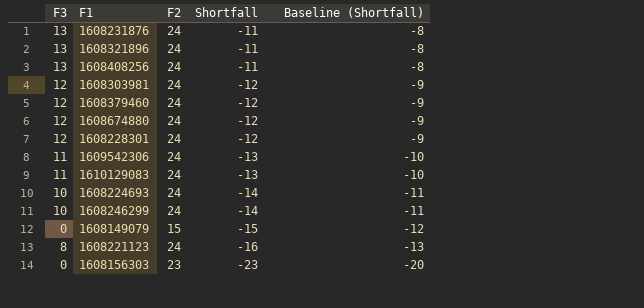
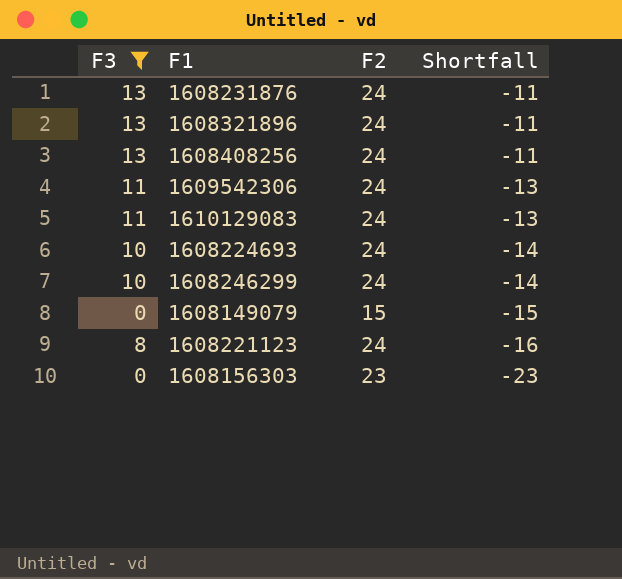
filter: none -> F3 != 12
column Baseline (Shortfall) | formula: [Shortfall] + 3 -> none

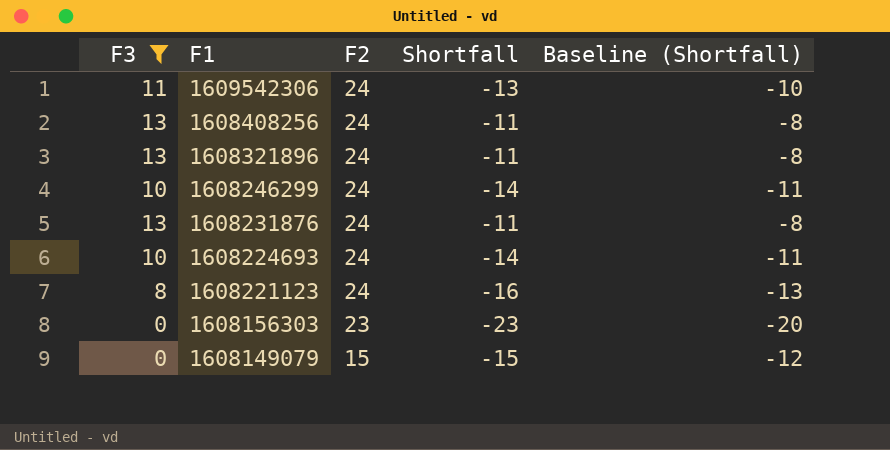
row order: Shortfall descending -> F1 descending
column Baseline (Shortfall) | formula: none -> [Shortfall] + 3
row 1610129083: 11 | 24 | -13 -> none

